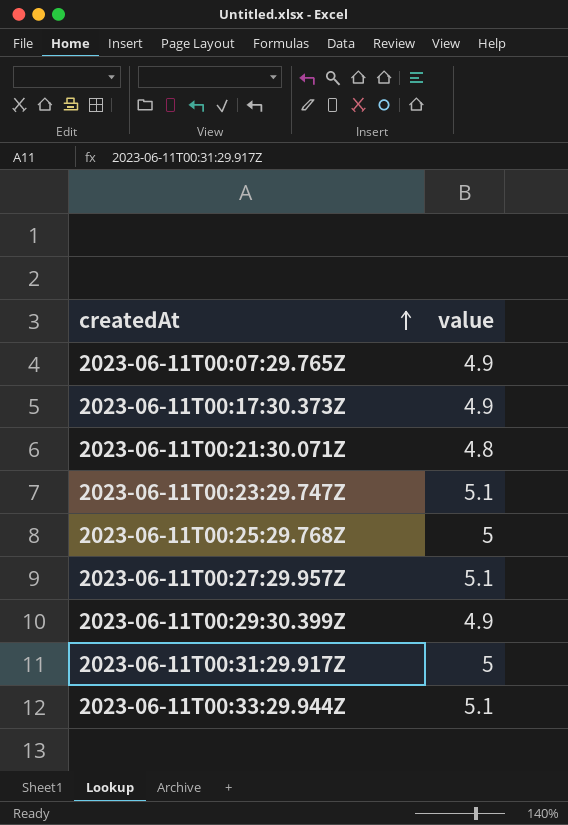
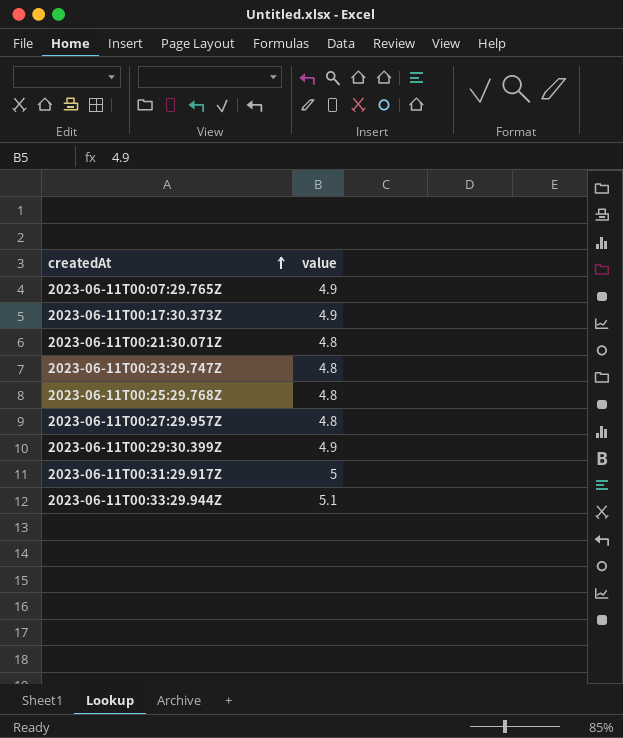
2023-06-11T00:23:29.747Z | value: 5.1 -> 4.8
2023-06-11T00:25:29.768Z | value: 5 -> 4.8
2023-06-11T00:27:29.957Z | value: 5.1 -> 4.8

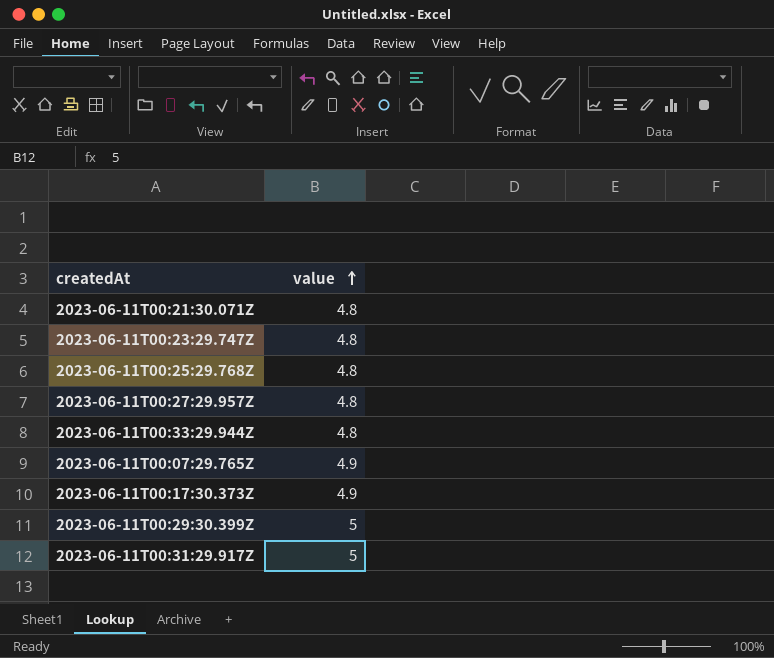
row order: createdAt ascending -> value ascending
2023-06-11T00:33:29.944Z | value: 5.1 -> 4.8
2023-06-11T00:29:30.399Z | value: 4.9 -> 5

